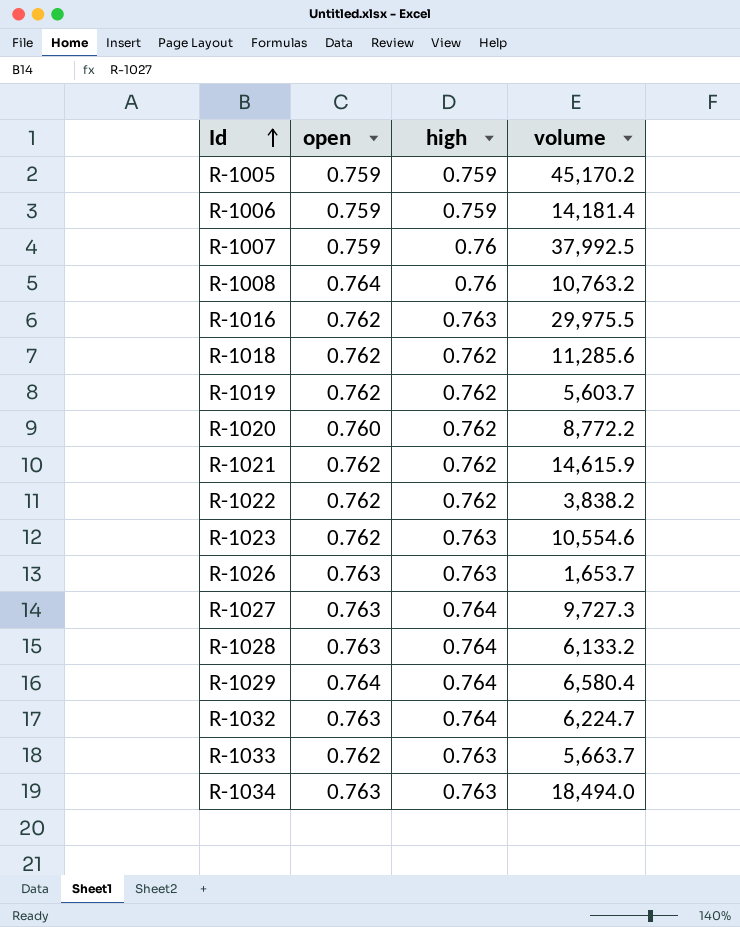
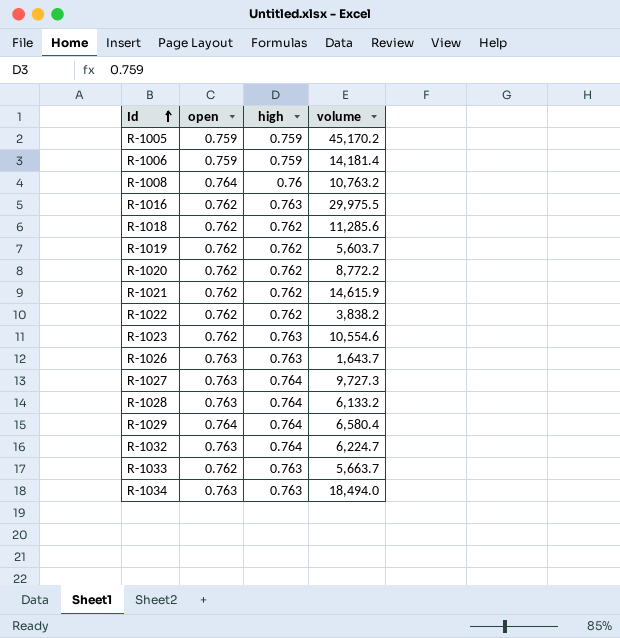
row R-1007: 0.759 | 0.76 | 37,992.5 -> none
R-1020 | open: 0.760 -> 0.762
R-1026 | volume: 1,653.7 -> 1,643.7

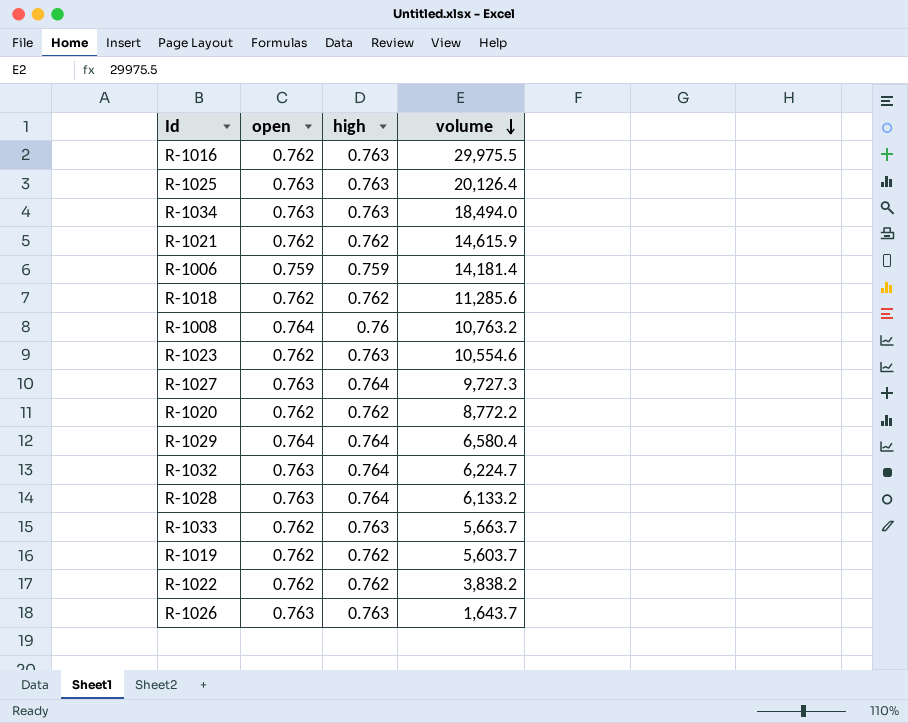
row order: Id ascending -> volume descending
row R-1005: 0.759 | 0.759 | 45,170.2 -> none
row R-1025: none -> 0.763 | 0.763 | 20,126.4

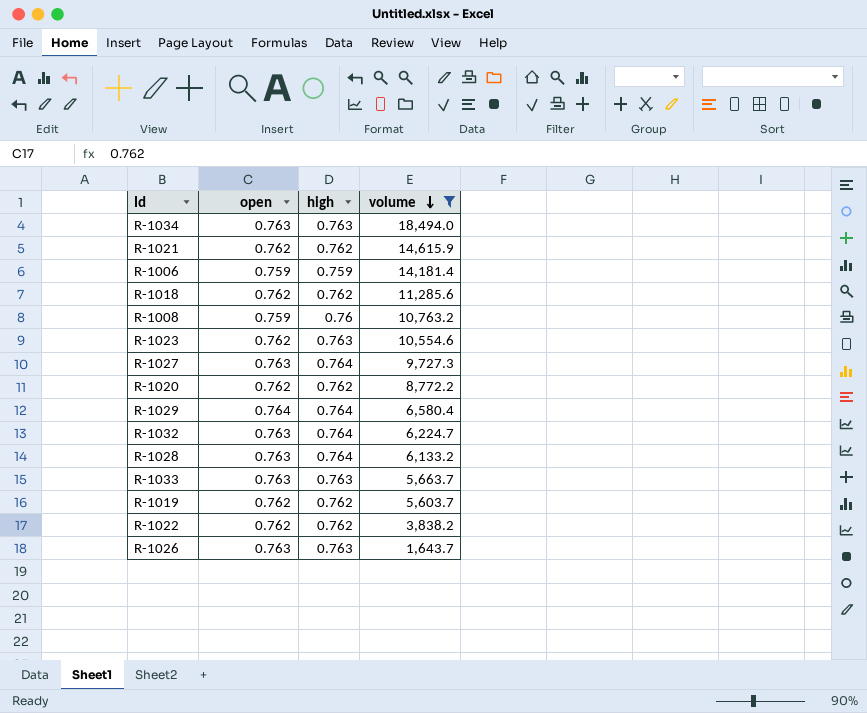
filter: none -> volume <= 18,494.0
R-1008 | open: 0.764 -> 0.759
R-1033 | open: 0.762 -> 0.763

